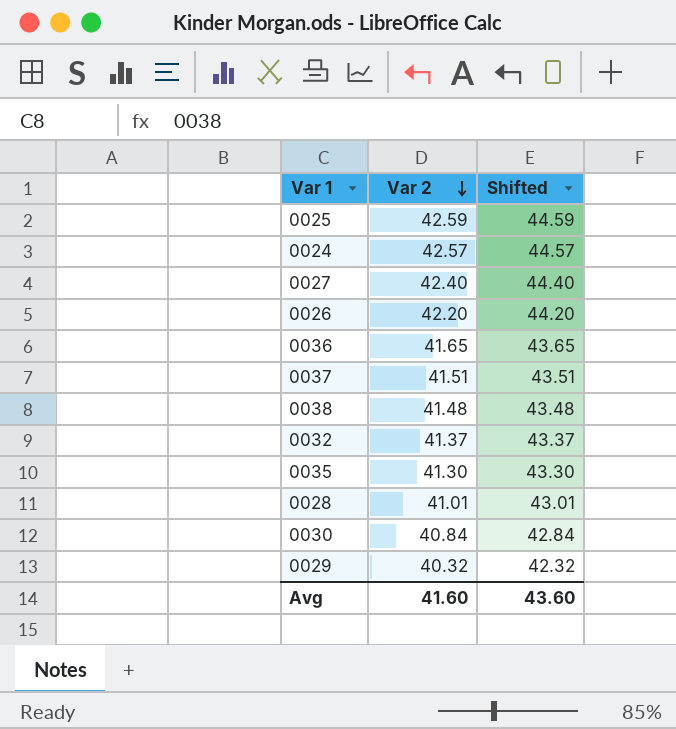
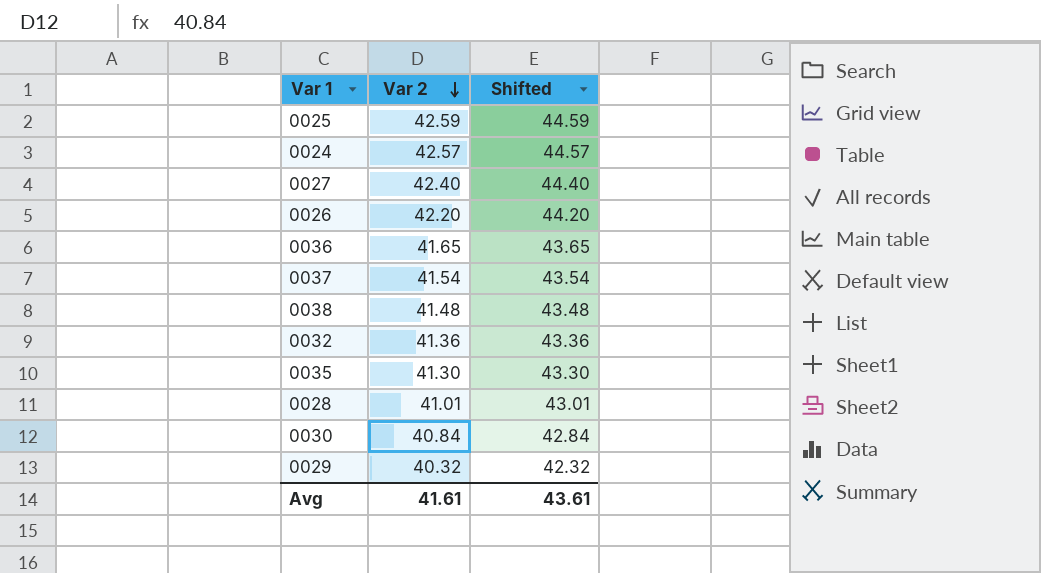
0037 | Var 2: 41.51 -> 41.54
0037 | Shifted: 43.51 -> 43.54
0032 | Var 2: 41.37 -> 41.36
0032 | Shifted: 43.37 -> 43.36
Avg | Var 2: 41.60 -> 41.61
Avg | Shifted: 43.60 -> 43.61

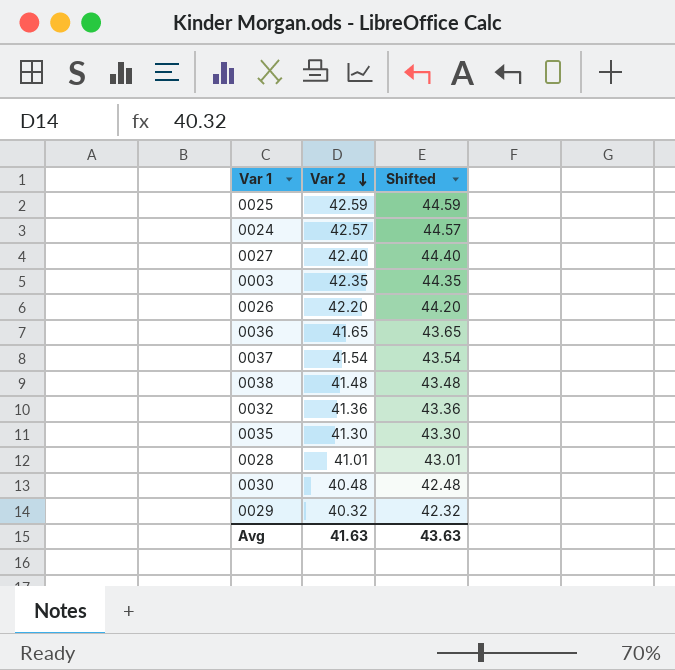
row 0003: none -> 42.35 | 44.35
0030 | Var 2: 40.84 -> 40.48
0030 | Shifted: 42.84 -> 42.48
Avg | Var 2: 41.61 -> 41.63
Avg | Shifted: 43.61 -> 43.63

